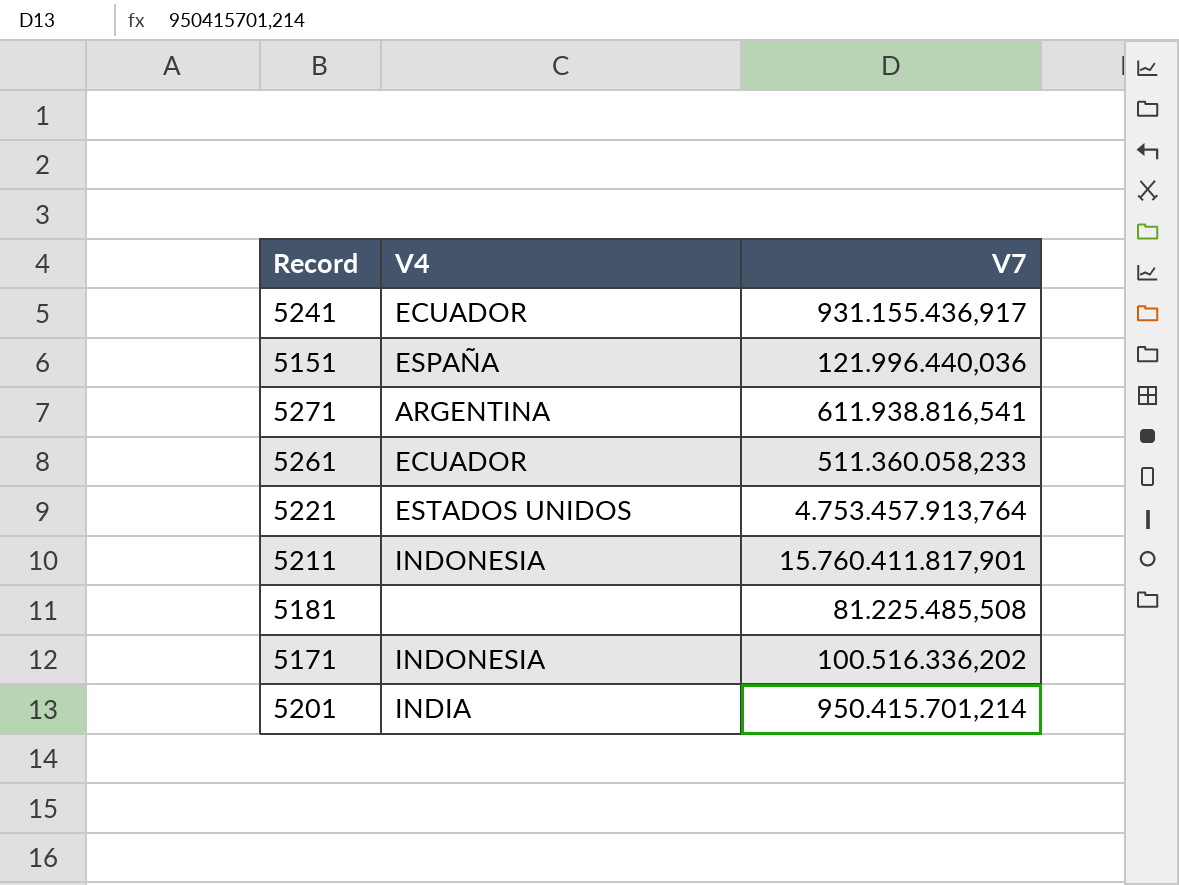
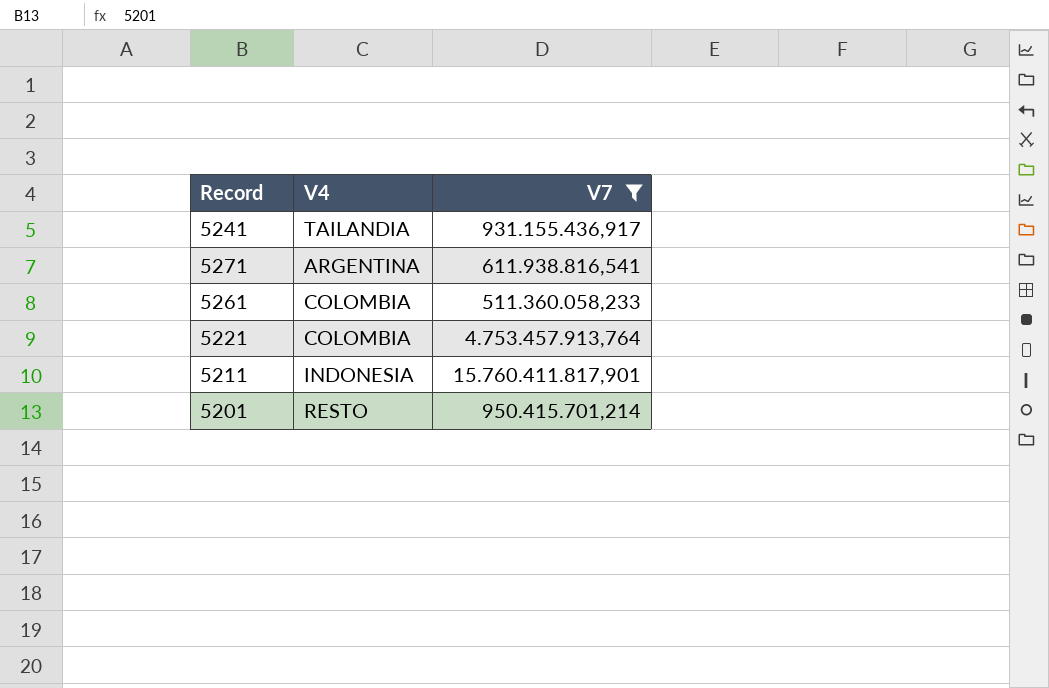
filter: none -> V7 >= 511.360.058,233
5241 | V4: ECUADOR -> TAILANDIA
5261 | V4: ECUADOR -> COLOMBIA
5221 | V4: ESTADOS UNIDOS -> COLOMBIA
5201 | V4: INDIA -> RESTO

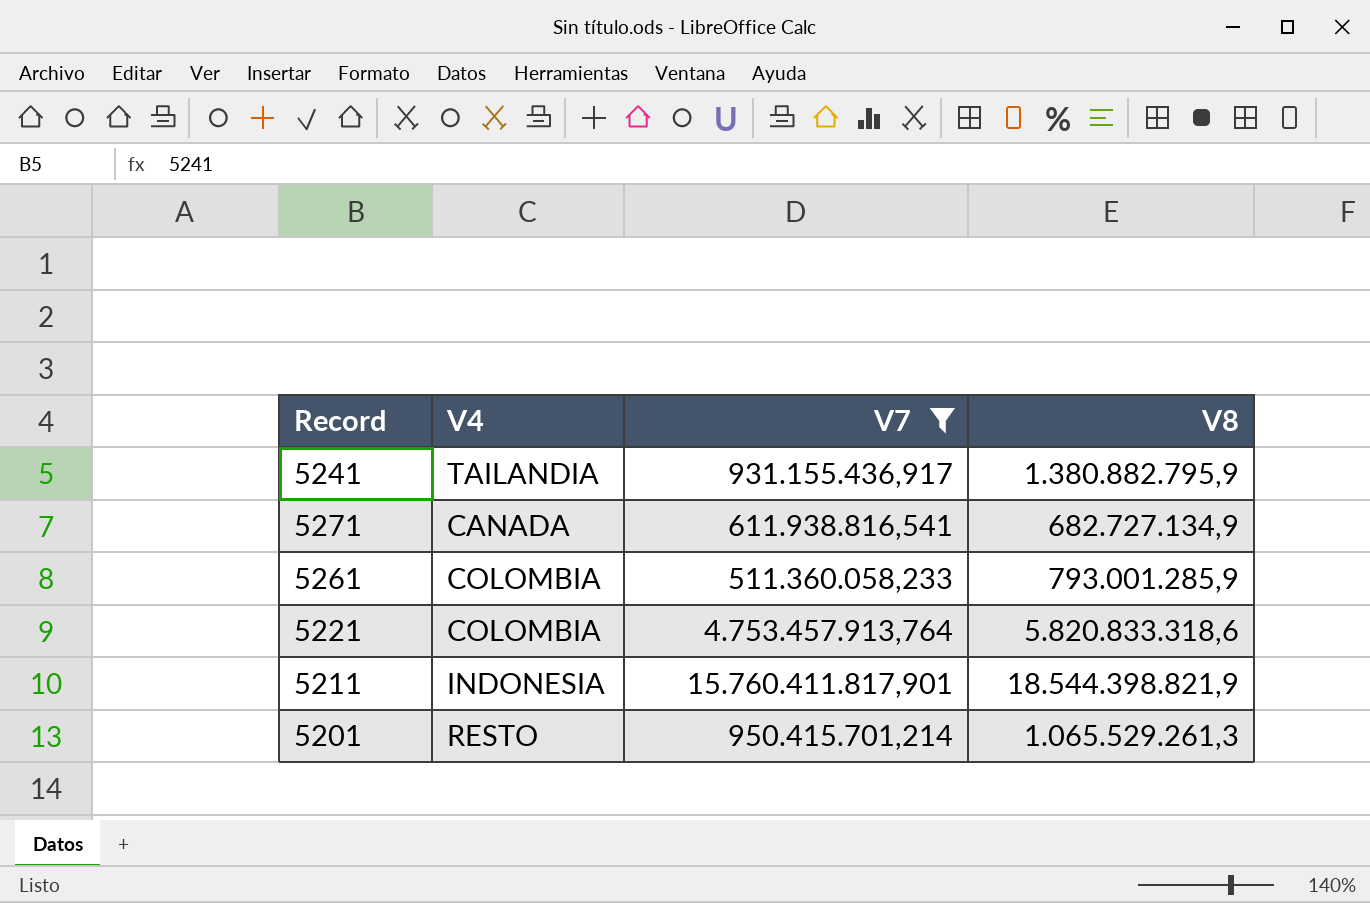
column V8 | position: none -> 4
5271 | V4: ARGENTINA -> CANADA

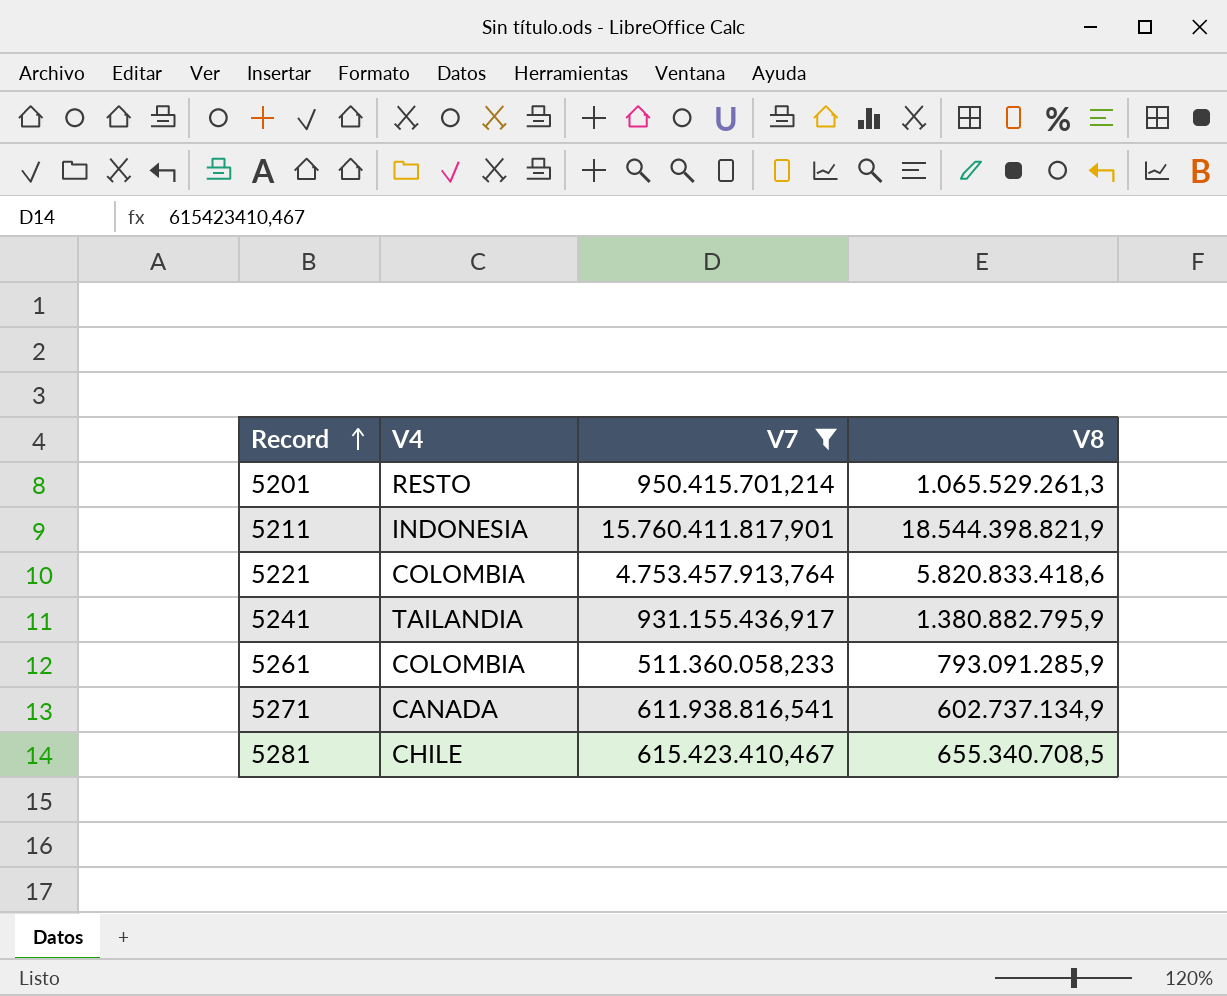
row order: none -> Record ascending
5221 | V8: 5.820.833.318,6 -> 5.820.833.418,6
5261 | V8: 793.001.285,9 -> 793.091.285,9
5271 | V8: 682.727.134,9 -> 602.737.134,9
row 5281: none -> CHILE | 615.423.410,467 | 655.340.708,5

